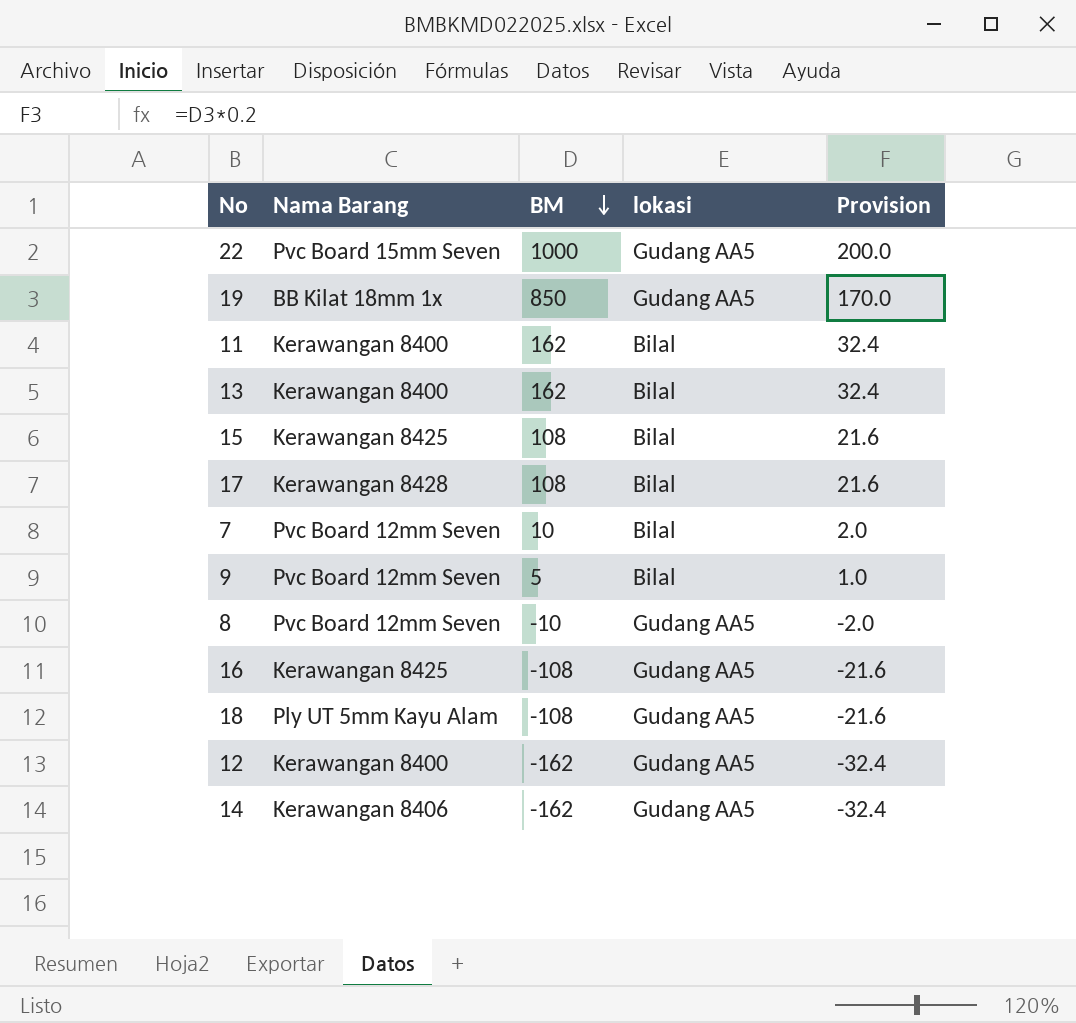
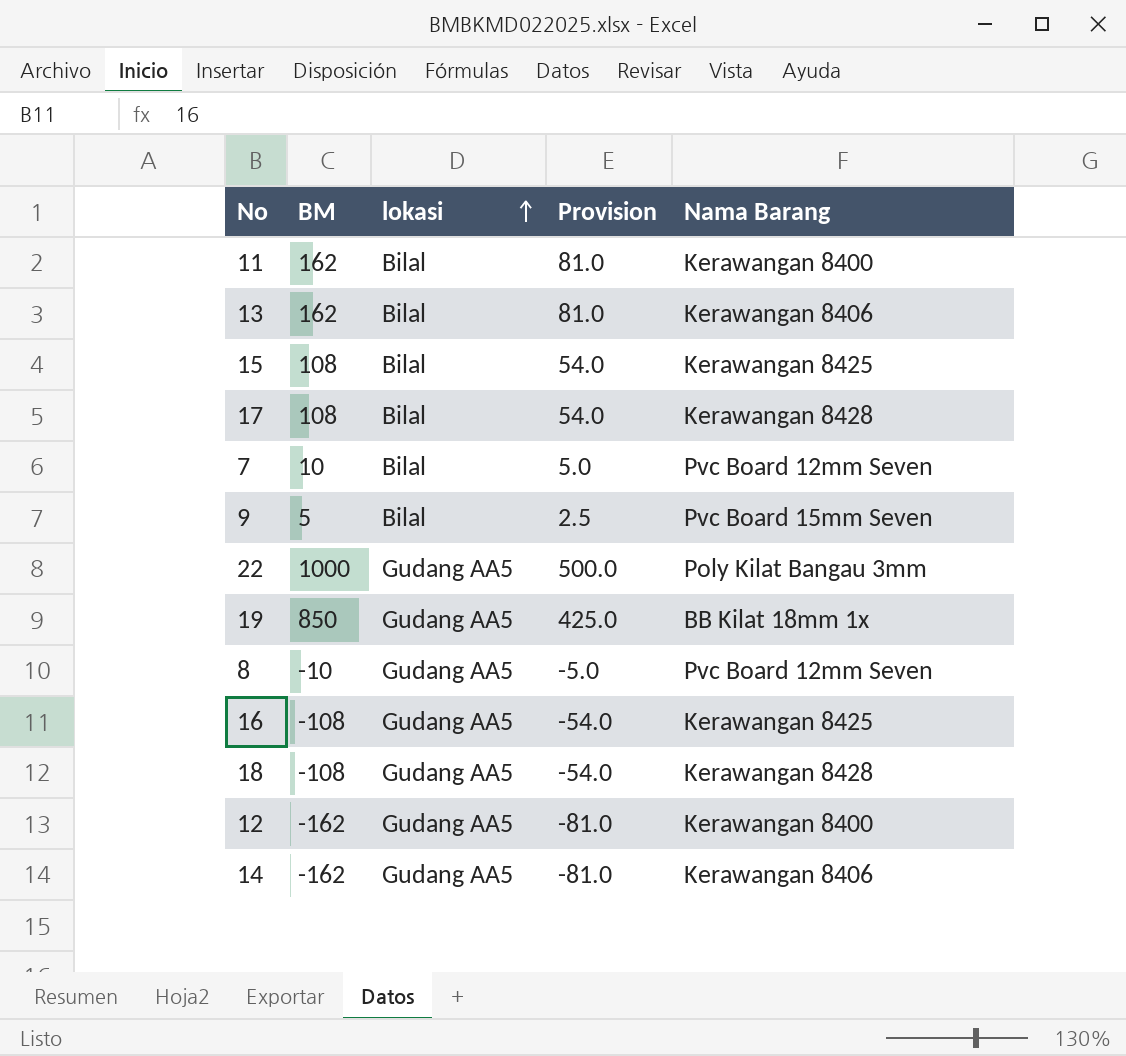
row order: BM descending -> lokasi ascending
column Provision | formula: [BM] * 0.2 -> [BM] * 0.5
column Nama Barang | position: 2 -> 5
13 | Nama Barang: Kerawangan 8400 -> Kerawangan 8406
9 | Nama Barang: Pvc Board 12mm Seven -> Pvc Board 15mm Seven
22 | Nama Barang: Pvc Board 15mm Seven -> Poly Kilat Bangau 3mm
18 | Nama Barang: Ply UT 5mm Kayu Alam -> Kerawangan 8428

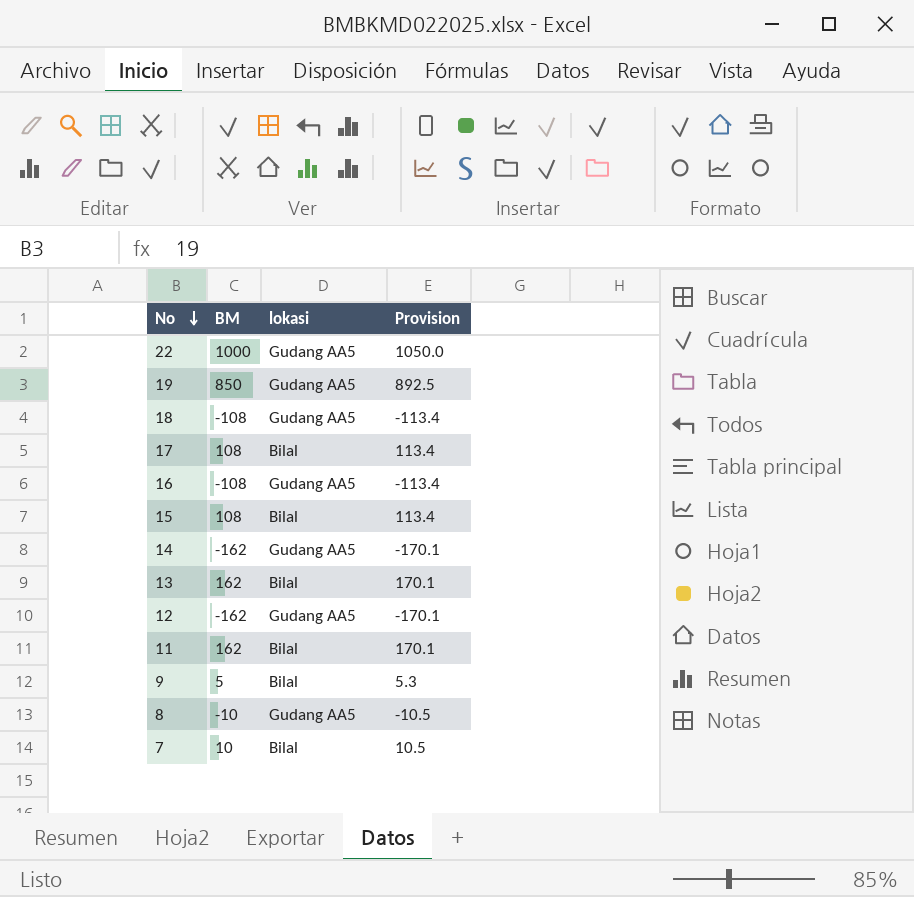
row order: lokasi ascending -> No descending
column Nama Barang | position: 5 -> none
column Provision | formula: [BM] * 0.5 -> [BM] * 1.05

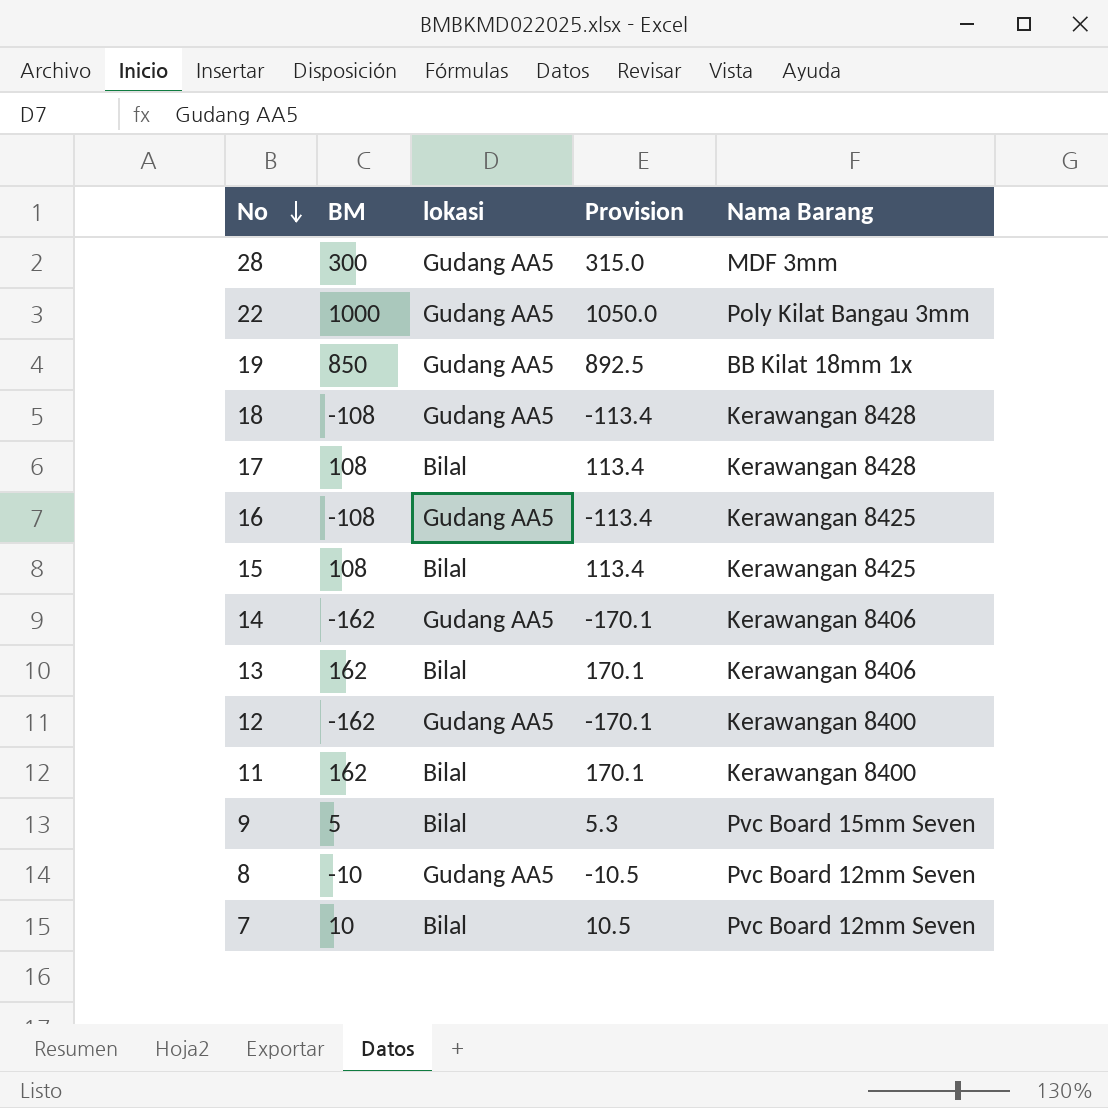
column Nama Barang | position: none -> 5
row 28: none -> 300 | Gudang AA5 | 315.0 | MDF 3mm

